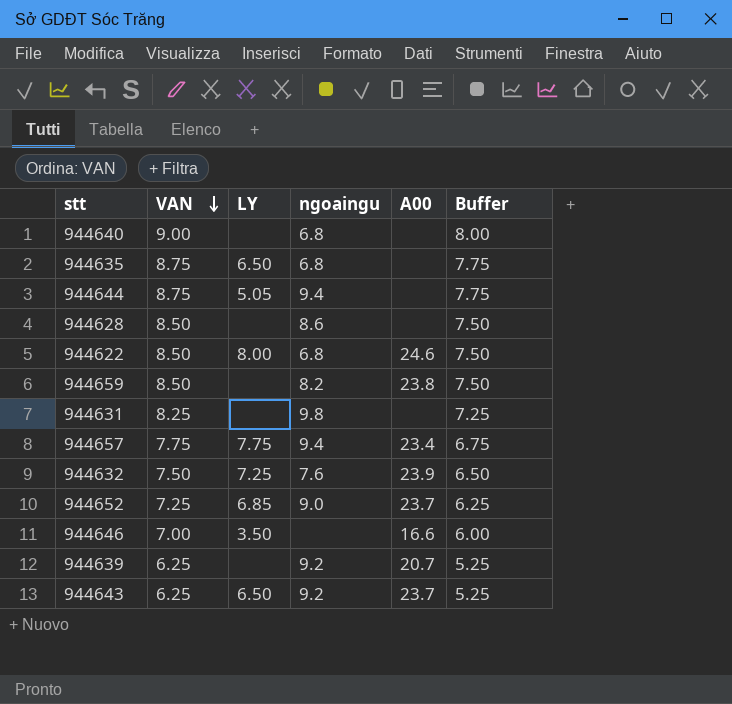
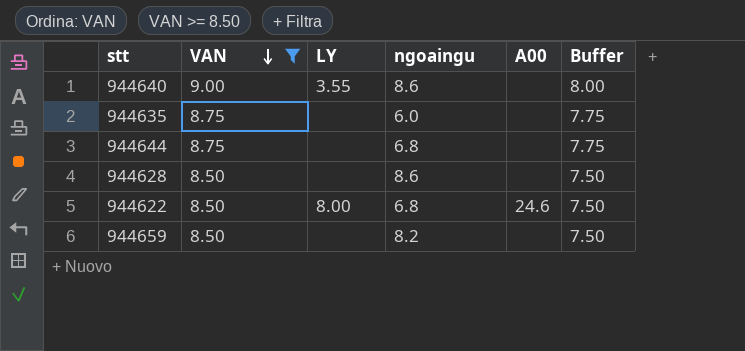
filter: none -> VAN >= 8.50
944640 | LY: none -> 3.55
944640 | ngoaingu: 6.8 -> 8.6
944635 | LY: 6.50 -> none
944635 | ngoaingu: 6.8 -> 6.0
944644 | LY: 5.05 -> none
944644 | ngoaingu: 9.4 -> 6.8
944659 | A00: 23.8 -> none

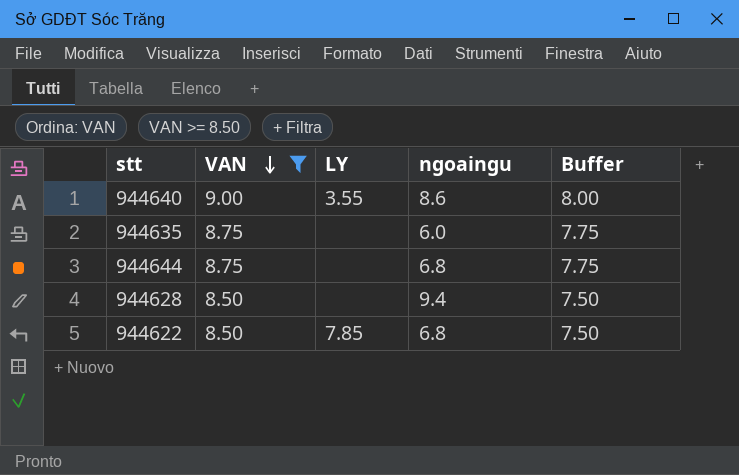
column A00 | position: 5 -> none
row 944659: 8.50 | none | 8.2 | none | 7.50 -> none
944628 | ngoaingu: 8.6 -> 9.4
944622 | LY: 8.00 -> 7.85

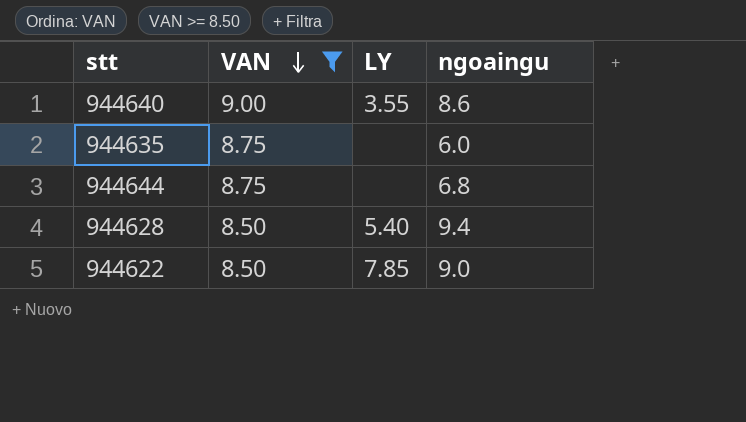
column Buffer | formula: [VAN] - 1 -> none
944628 | LY: none -> 5.40
944622 | ngoaingu: 6.8 -> 9.0

